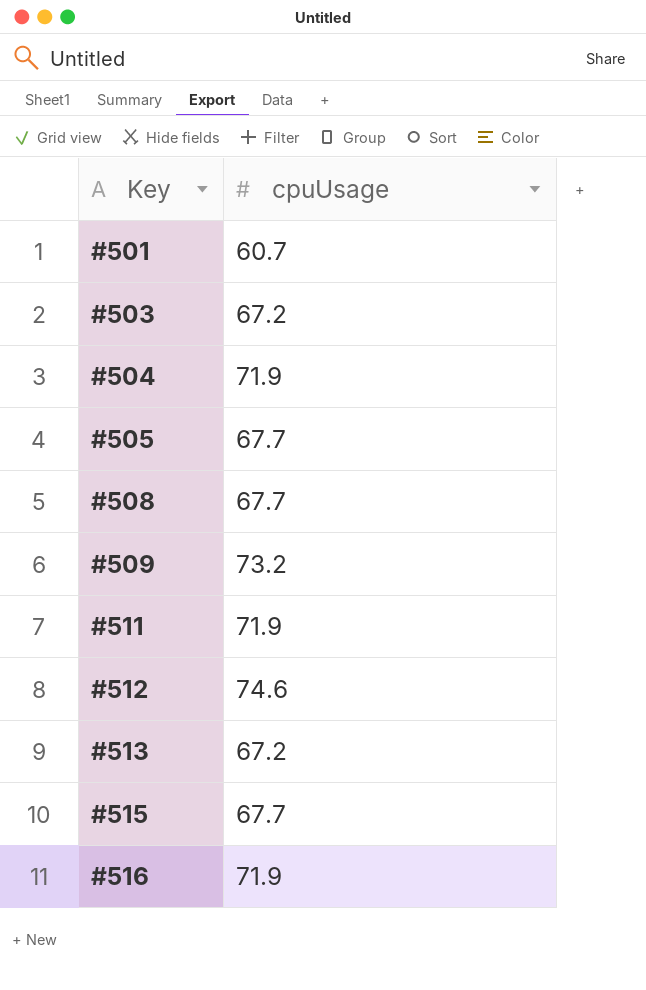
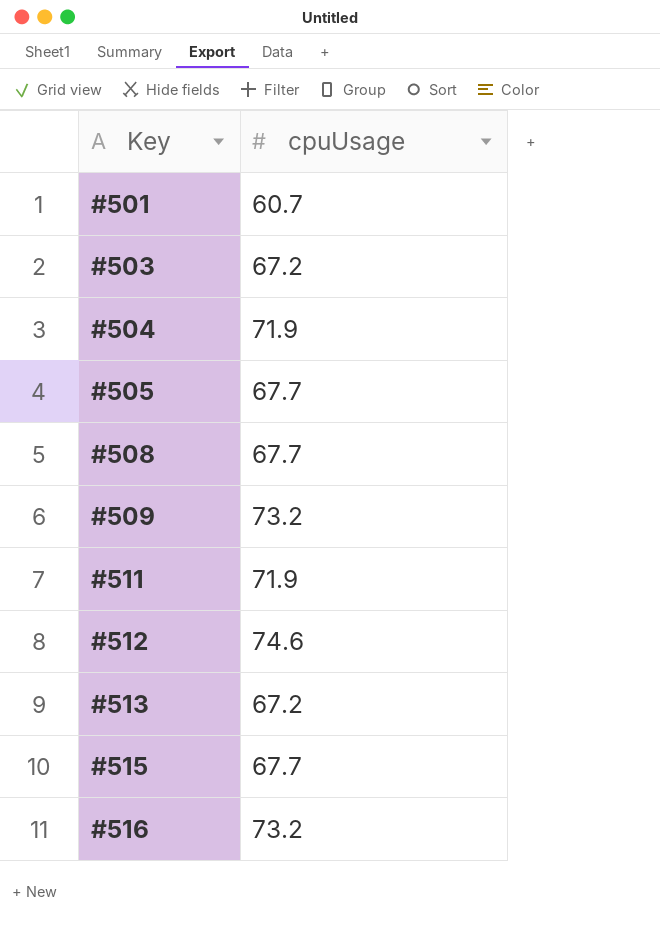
#516 | cpuUsage: 71.9 -> 73.2

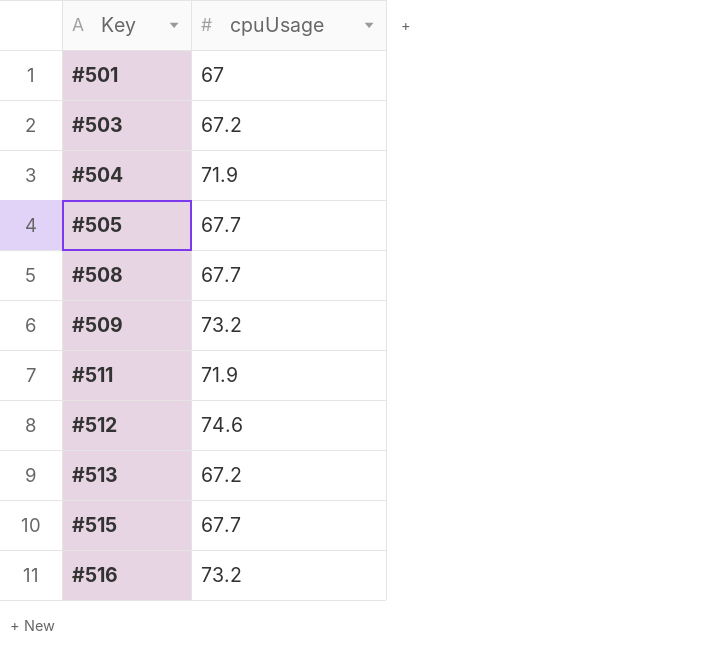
#501 | cpuUsage: 60.7 -> 67

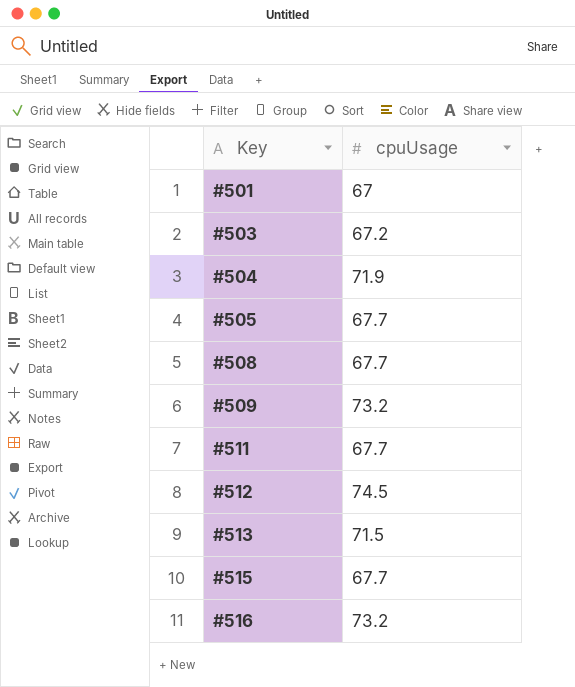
#511 | cpuUsage: 71.9 -> 67.7
#512 | cpuUsage: 74.6 -> 74.5
#513 | cpuUsage: 67.2 -> 71.5

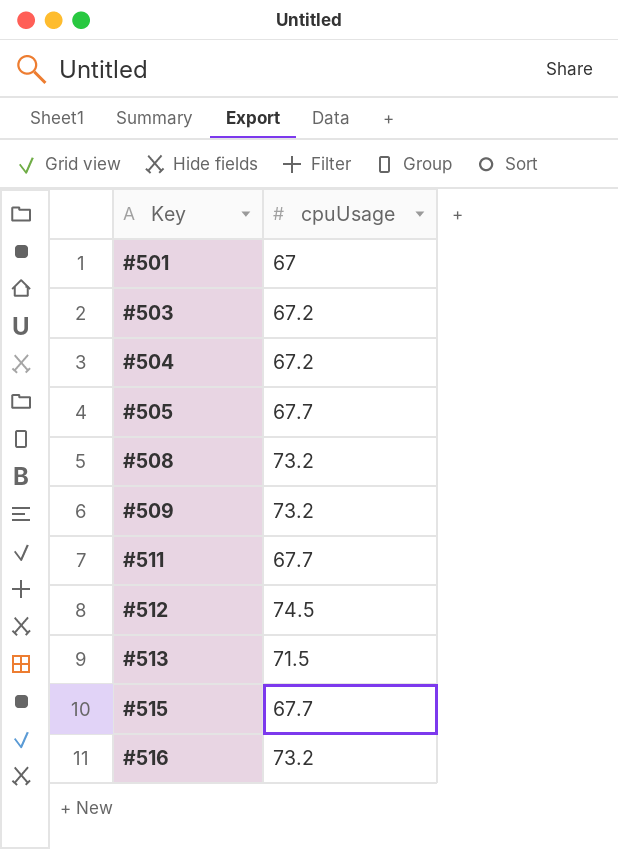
#504 | cpuUsage: 71.9 -> 67.2
#508 | cpuUsage: 67.7 -> 73.2

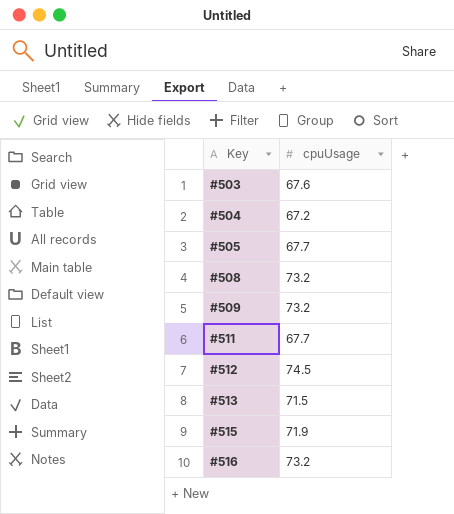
row #501: 67 -> none
#503 | cpuUsage: 67.2 -> 67.6
#515 | cpuUsage: 67.7 -> 71.9

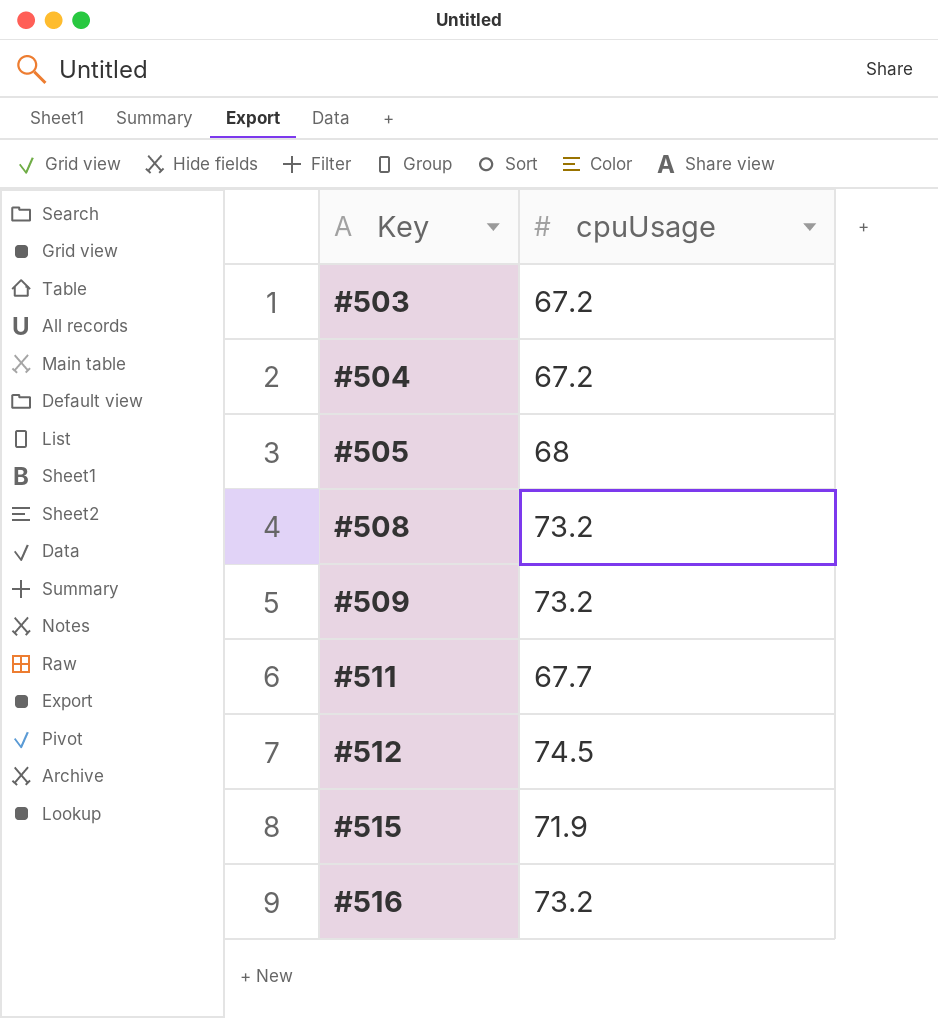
row #513: 71.5 -> none
#503 | cpuUsage: 67.6 -> 67.2
#505 | cpuUsage: 67.7 -> 68

